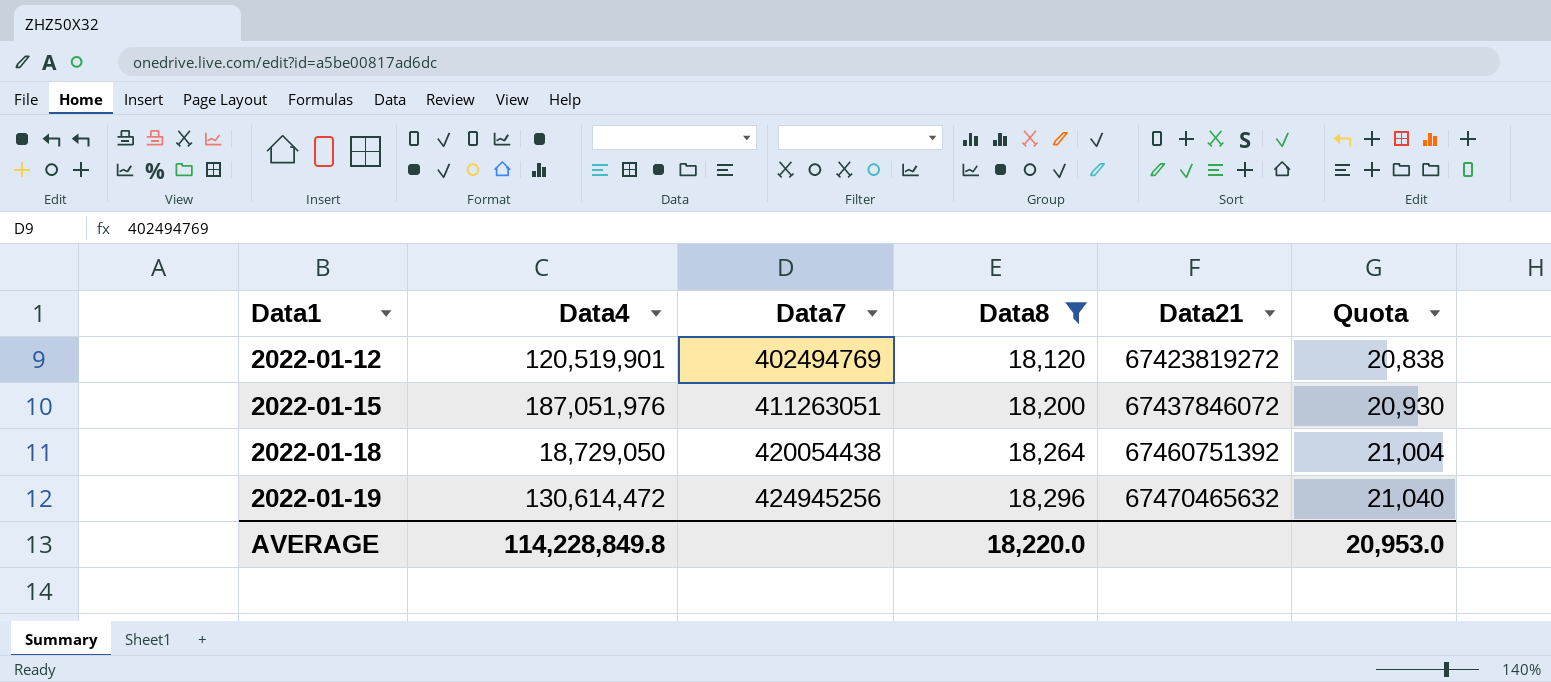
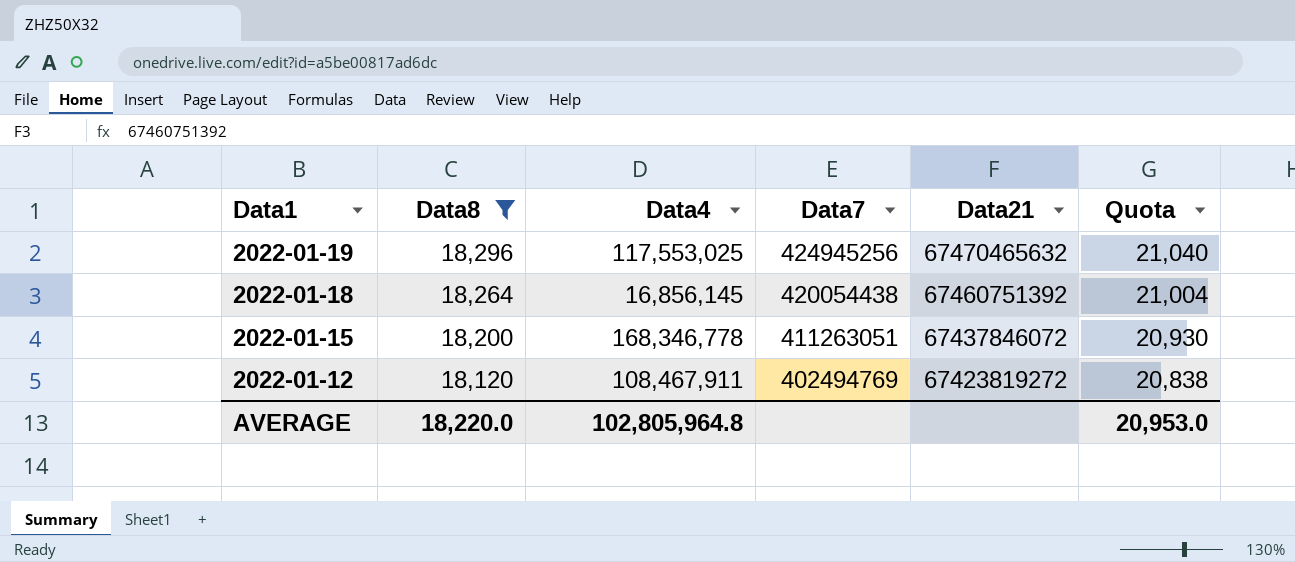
row order: Data1 ascending -> Data1 descending
column Data8 | position: 4 -> 2
2022-01-19 | Data4: 130,614,472 -> 117,553,025
2022-01-18 | Data4: 18,729,050 -> 16,856,145
2022-01-15 | Data4: 187,051,976 -> 168,346,778
2022-01-12 | Data4: 120,519,901 -> 108,467,911
AVERAGE | Data4: 114,228,849.8 -> 102,805,964.8

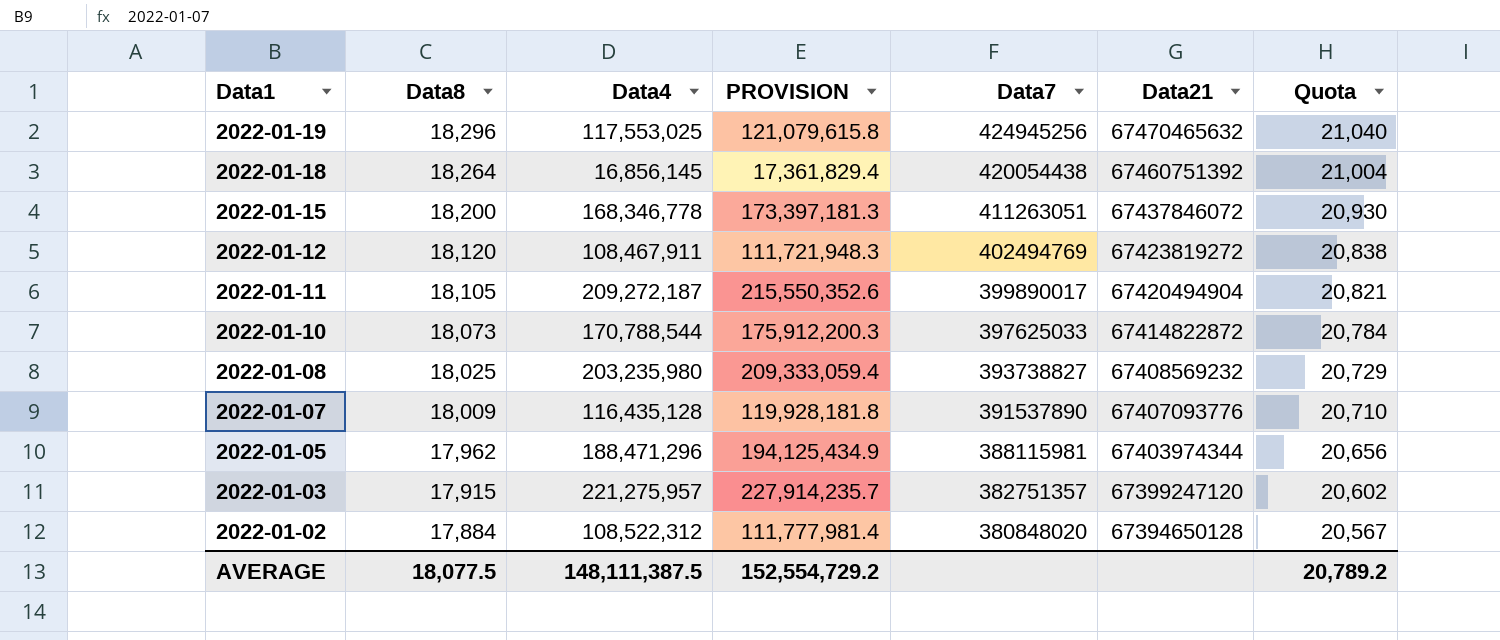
filter: Data8 >= 18,120 -> none
column PROVISION | formula: none -> [Data4] * 1.03
AVERAGE | Data8: 18,220.0 -> 18,077.5
AVERAGE | Data4: 102,805,964.8 -> 148,111,387.5
AVERAGE | Quota: 20,953.0 -> 20,789.2

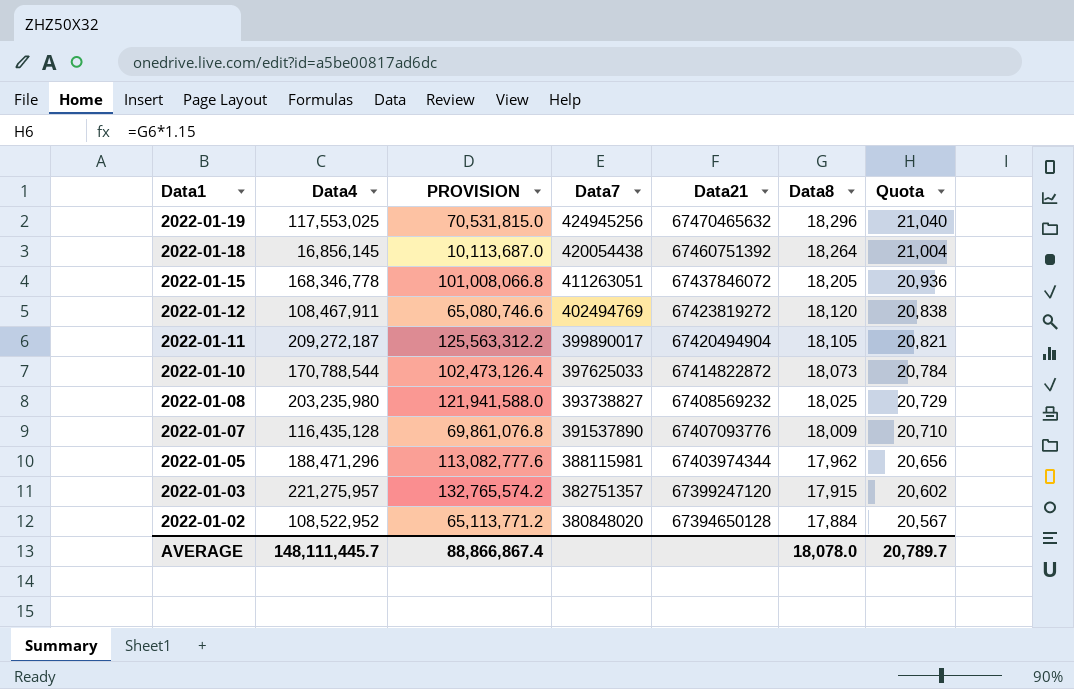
column PROVISION | formula: [Data4] * 1.03 -> [Data4] * 0.6
column Data8 | position: 2 -> 6
2022-01-15 | Data8: 18,200 -> 18,205
2022-01-15 | Quota: 20,930 -> 20,936
2022-01-02 | Data4: 108,522,312 -> 108,522,952
AVERAGE | Data4: 148,111,387.5 -> 148,111,445.7
AVERAGE | PROVISION: 152,554,729.2 -> 88,866,867.4
AVERAGE | Data8: 18,077.5 -> 18,078.0
AVERAGE | Quota: 20,789.2 -> 20,789.7

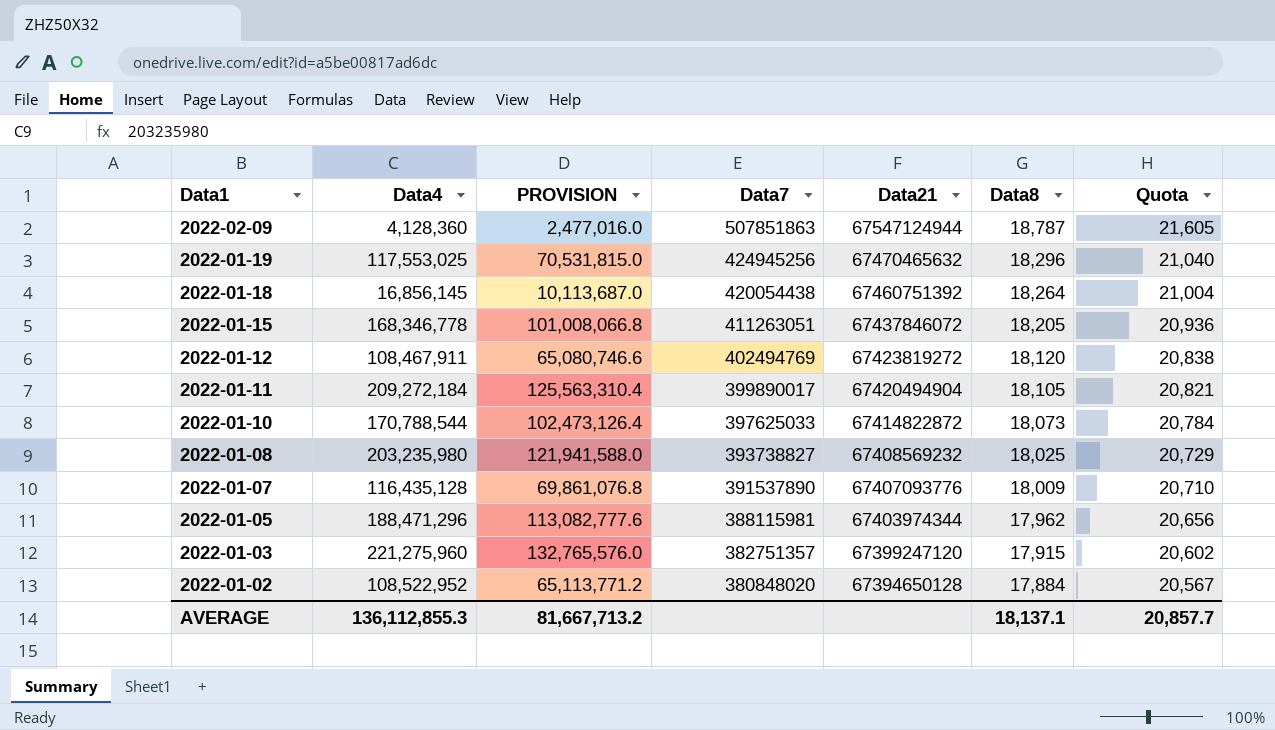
row 2022-02-09: none -> 4,128,360 | 2,477,016.0 | 507851863 | 67547124944 | 18,787 | 21,605
2022-01-11 | Data4: 209,272,187 -> 209,272,184
2022-01-11 | PROVISION: 125,563,312.2 -> 125,563,310.4
2022-01-03 | Data4: 221,275,957 -> 221,275,960
2022-01-03 | PROVISION: 132,765,574.2 -> 132,765,576.0
AVERAGE | Data4: 148,111,445.7 -> 136,112,855.3
AVERAGE | PROVISION: 88,866,867.4 -> 81,667,713.2
AVERAGE | Data8: 18,078.0 -> 18,137.1
AVERAGE | Quota: 20,789.7 -> 20,857.7

